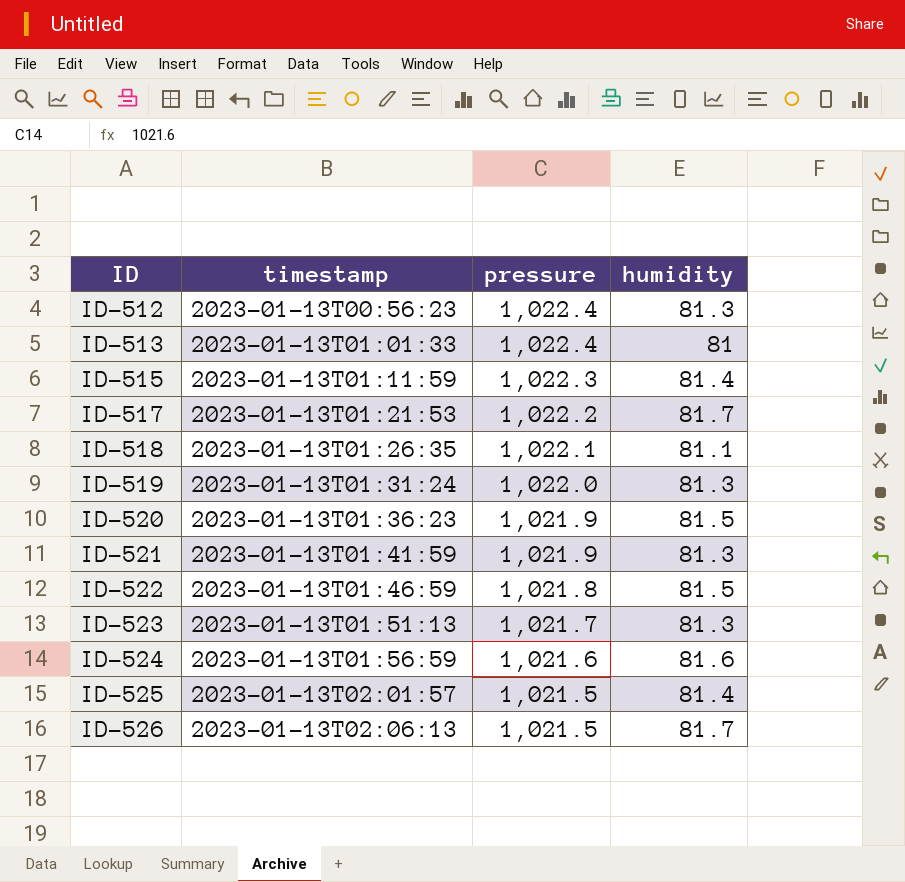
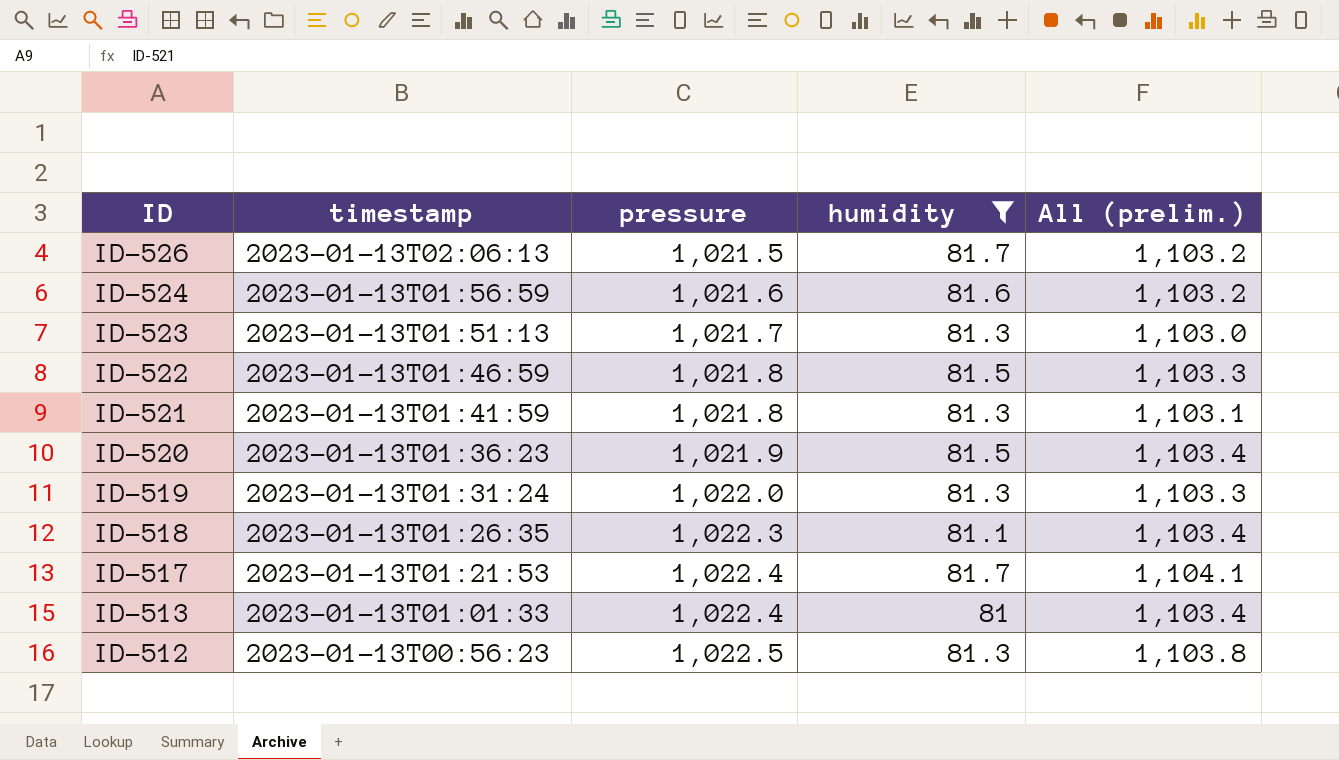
filter: none -> humidity != 81.4
row order: ID ascending -> ID descending
column All (prelim.) | formula: none -> [pressure] + [humidity]
ID-521 | pressure: 1,021.9 -> 1,021.8
ID-518 | pressure: 1,022.1 -> 1,022.3
ID-517 | pressure: 1,022.2 -> 1,022.4
ID-512 | pressure: 1,022.4 -> 1,022.5

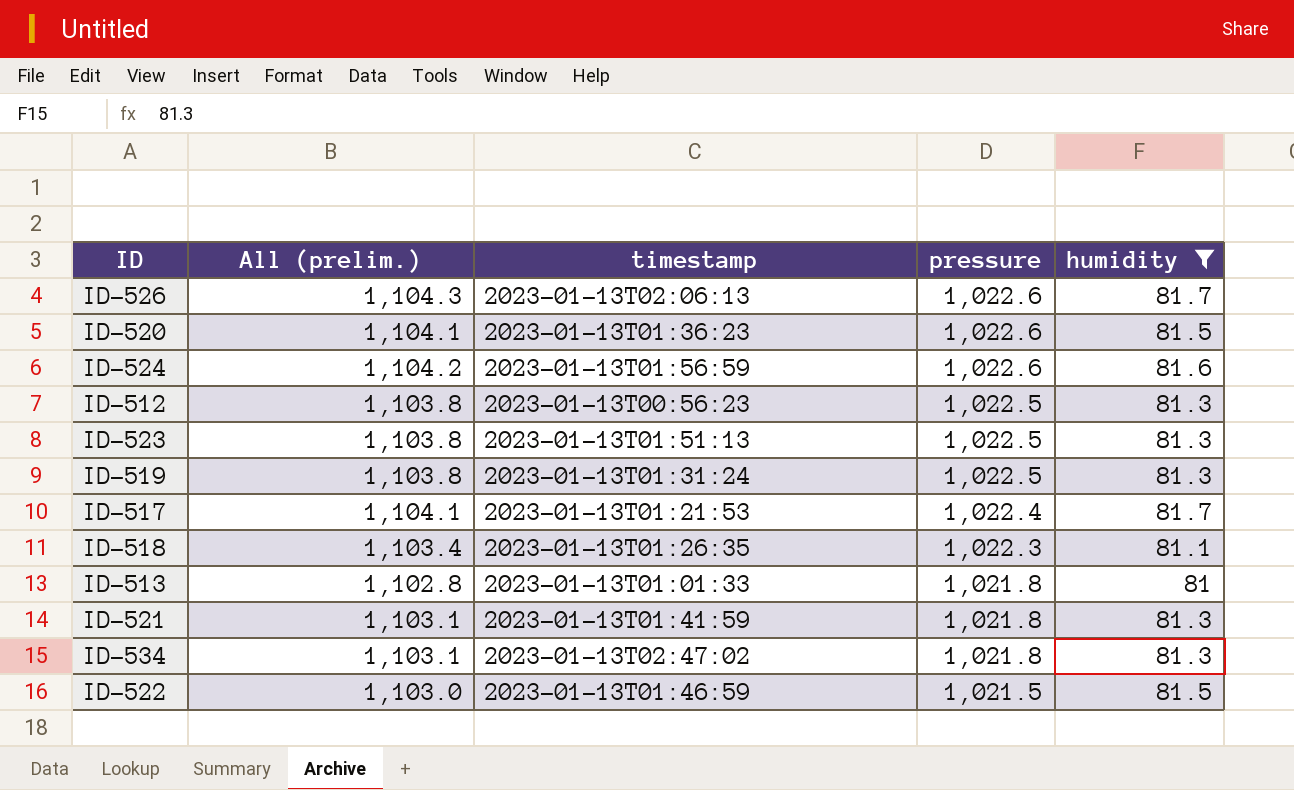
row order: ID descending -> pressure descending
column All (prelim.) | position: 5 -> 2
ID-526 | All (prelim.): 1,103.2 -> 1,104.3
ID-526 | pressure: 1,021.5 -> 1,022.6
ID-520 | All (prelim.): 1,103.4 -> 1,104.1
ID-520 | pressure: 1,021.9 -> 1,022.6
ID-524 | All (prelim.): 1,103.2 -> 1,104.2
ID-524 | pressure: 1,021.6 -> 1,022.6
ID-523 | All (prelim.): 1,103.0 -> 1,103.8
ID-523 | pressure: 1,021.7 -> 1,022.5
ID-519 | All (prelim.): 1,103.3 -> 1,103.8
ID-519 | pressure: 1,022.0 -> 1,022.5
ID-513 | All (prelim.): 1,103.4 -> 1,102.8
ID-513 | pressure: 1,022.4 -> 1,021.8
row ID-534: none -> 1,103.1 | 2023-01-13T02:47:02 | 1,021.8 | 81.3
ID-522 | All (prelim.): 1,103.3 -> 1,103.0
ID-522 | pressure: 1,021.8 -> 1,021.5

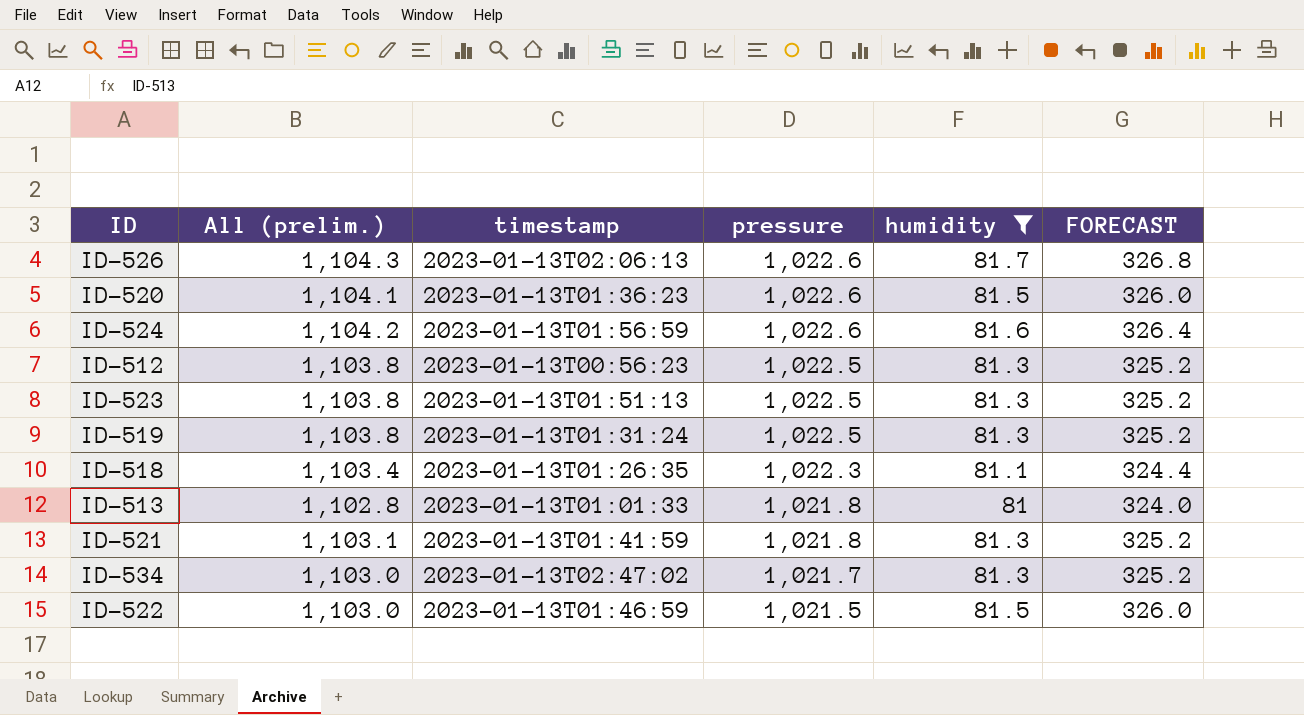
column FORECAST | formula: none -> [humidity] * 4
row ID-517: 1,104.1 | 2023-01-13T01:21:53 | 1,022.4 | 81.7 -> none
ID-534 | All (prelim.): 1,103.1 -> 1,103.0
ID-534 | pressure: 1,021.8 -> 1,021.7

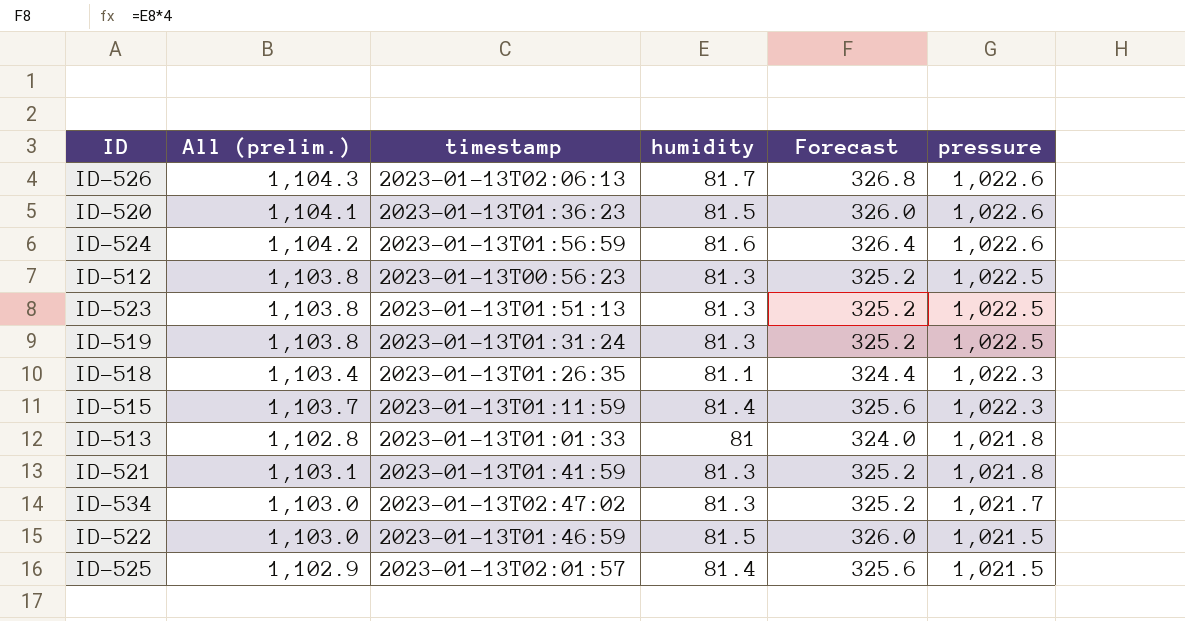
filter: humidity != 81.4 -> none
column name: FORECAST -> Forecast
column pressure | position: 4 -> 6

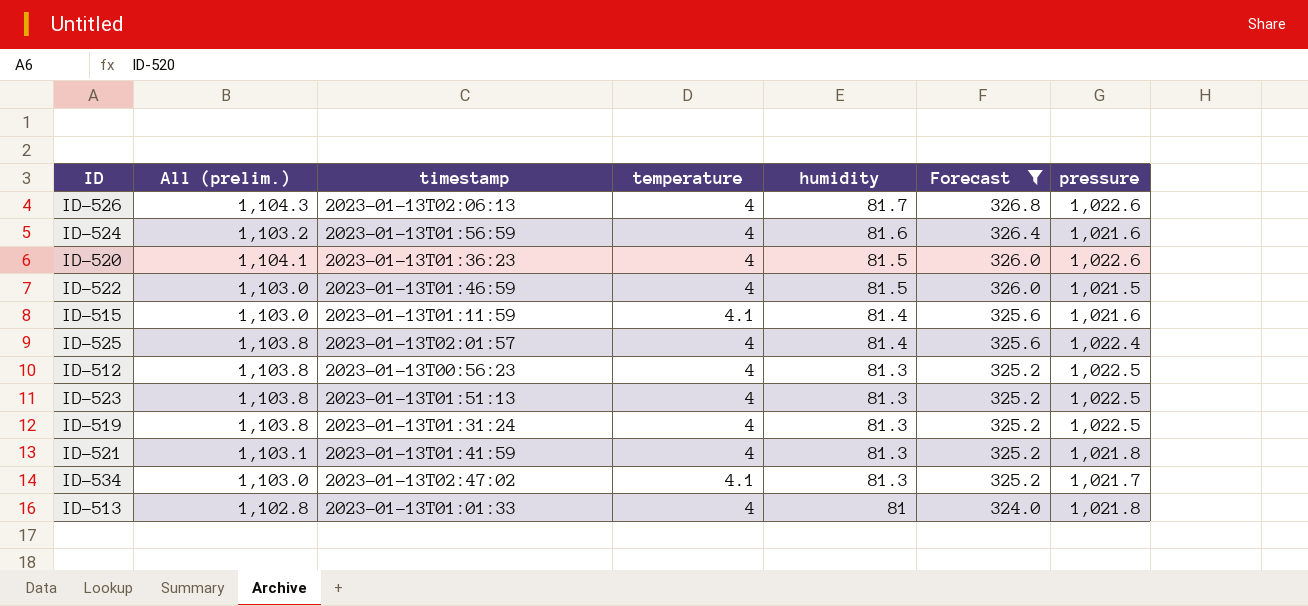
filter: none -> Forecast != 324.4
row order: pressure descending -> humidity descending
column temperature | position: none -> 4
ID-524 | All (prelim.): 1,104.2 -> 1,103.2
ID-524 | pressure: 1,022.6 -> 1,021.6
ID-515 | All (prelim.): 1,103.7 -> 1,103.0
ID-515 | pressure: 1,022.3 -> 1,021.6
ID-525 | All (prelim.): 1,102.9 -> 1,103.8
ID-525 | pressure: 1,021.5 -> 1,022.4

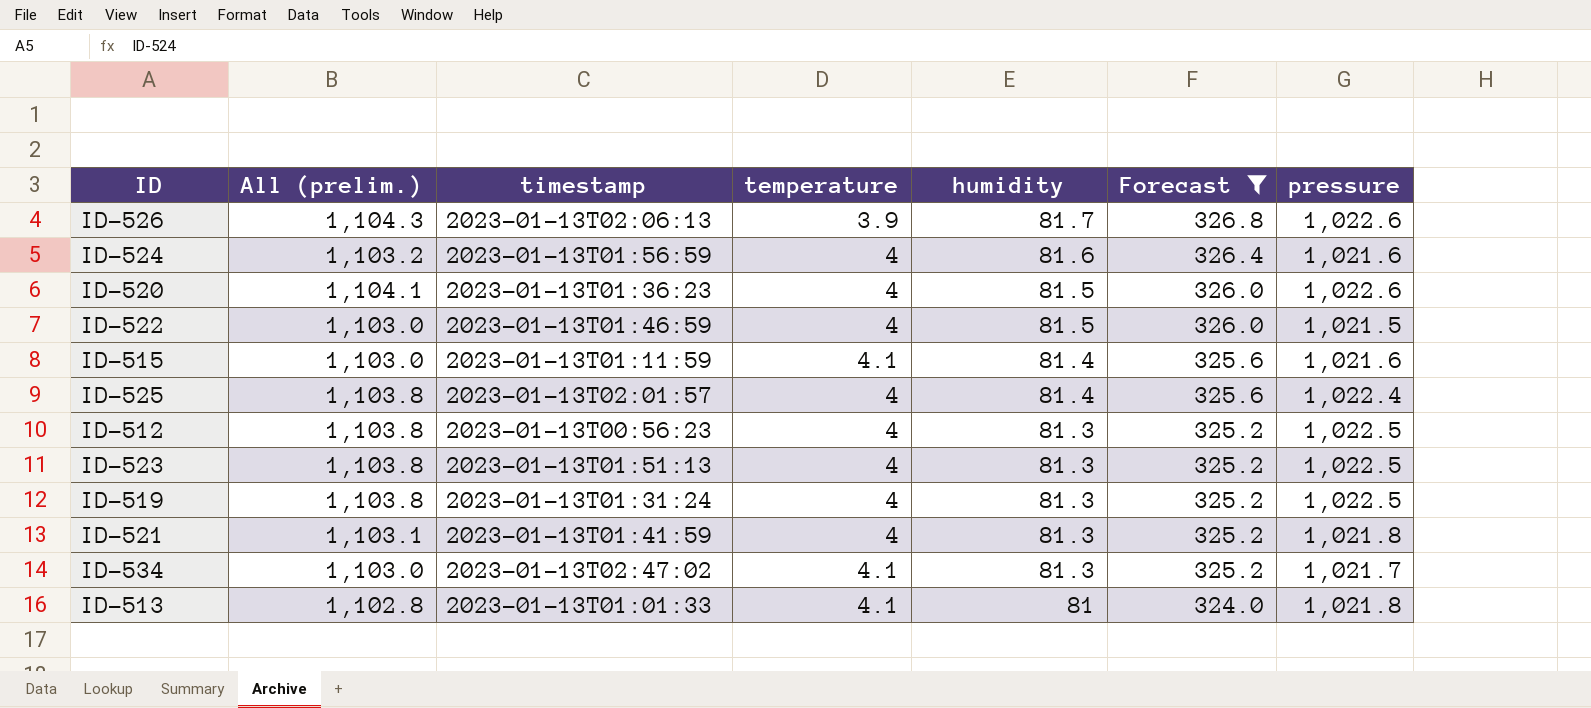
ID-526 | temperature: 4 -> 3.9
ID-513 | temperature: 4 -> 4.1

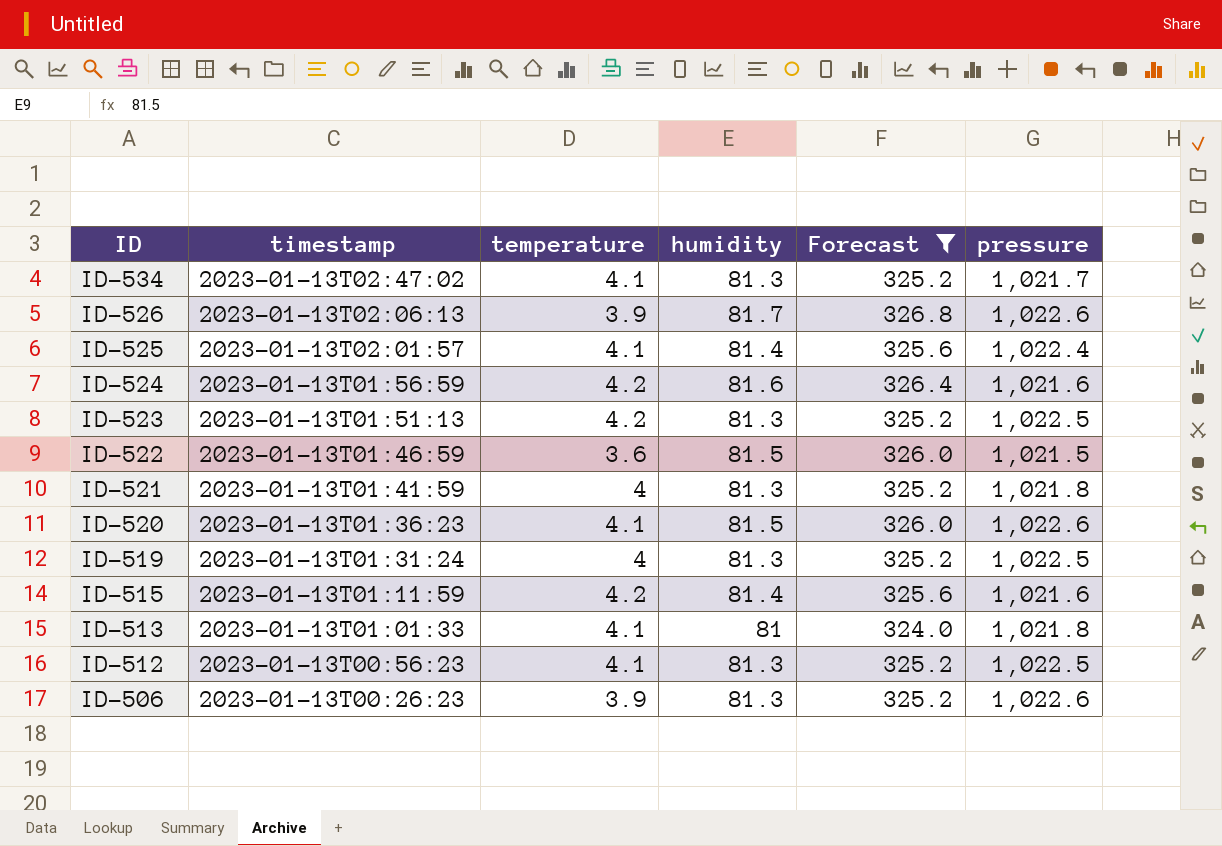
row order: humidity descending -> ID descending
column All (prelim.) | formula: [humidity] + [pressure] -> none
ID-525 | temperature: 4 -> 4.1
ID-524 | temperature: 4 -> 4.2
ID-523 | temperature: 4 -> 4.2
ID-522 | temperature: 4 -> 3.6
ID-520 | temperature: 4 -> 4.1
ID-515 | temperature: 4.1 -> 4.2
ID-512 | temperature: 4 -> 4.1
row ID-506: none -> 2023-01-13T00:26:23 | 3.9 | 81.3 | 325.2 | 1,022.6

